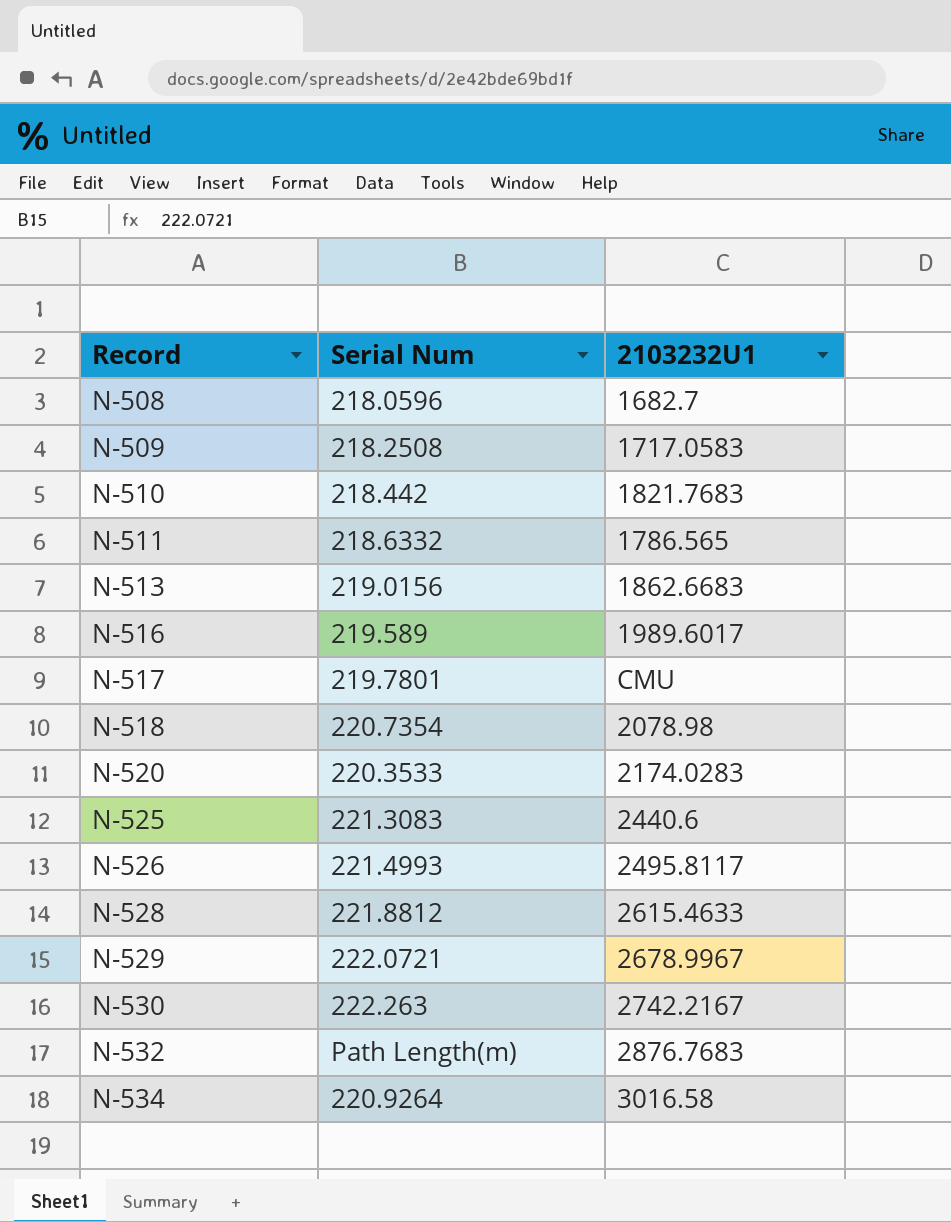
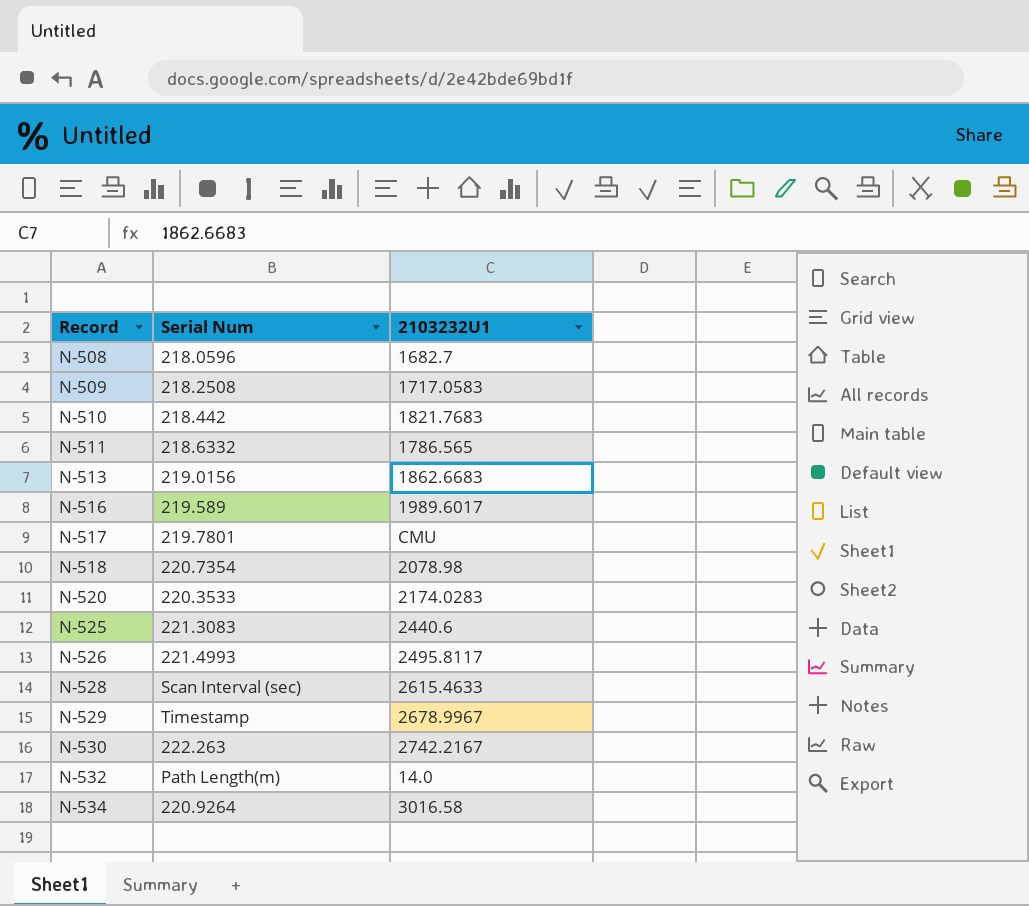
N-528 | Serial Num: 221.8812 -> Scan Interval (sec)
N-529 | Serial Num: 222.0721 -> Timestamp
N-532 | 2103232U1: 2876.7683 -> 14.0

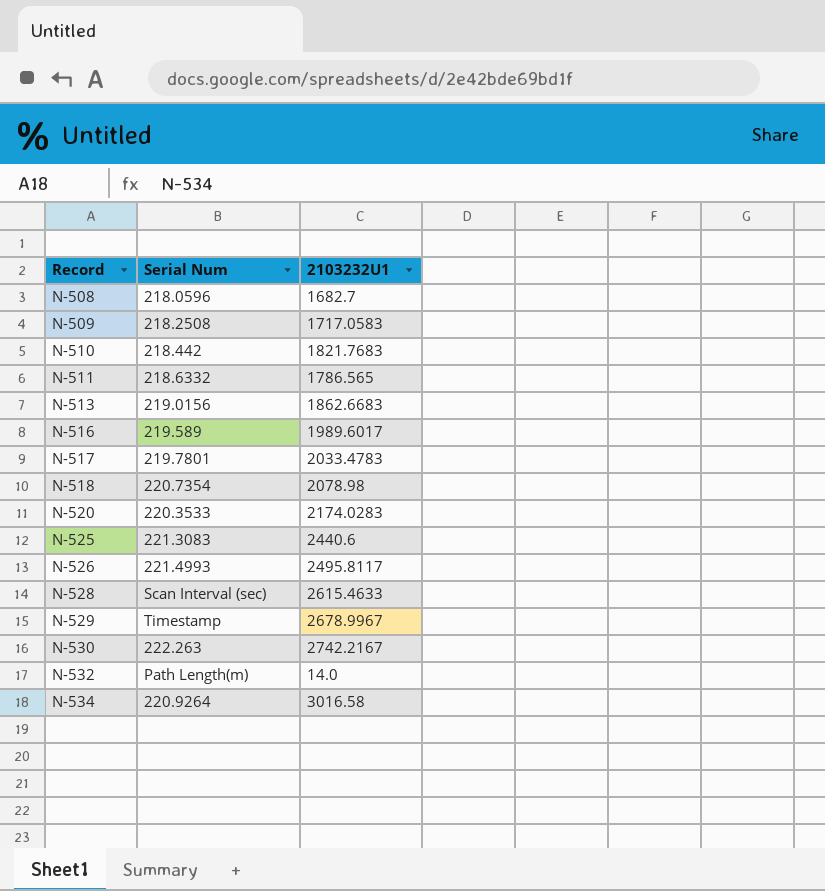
N-517 | 2103232U1: CMU -> 2033.4783

